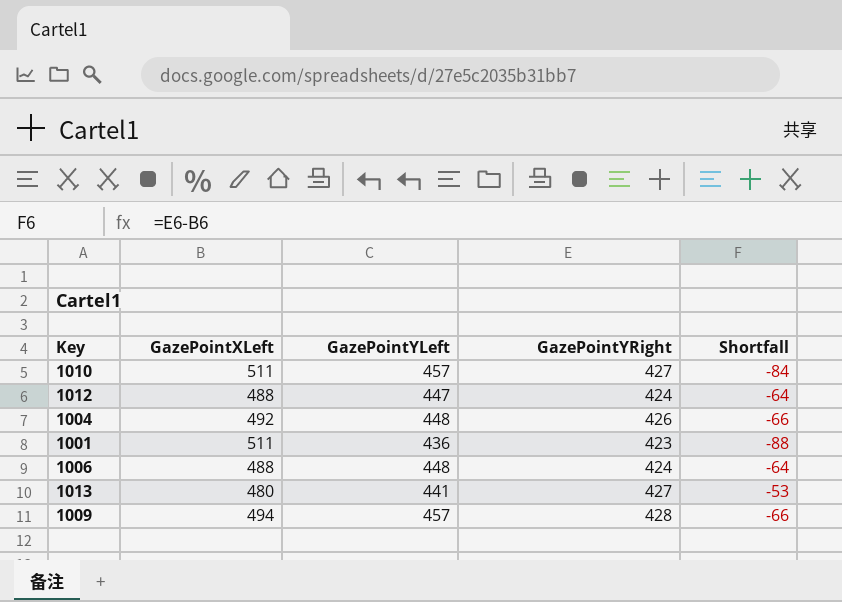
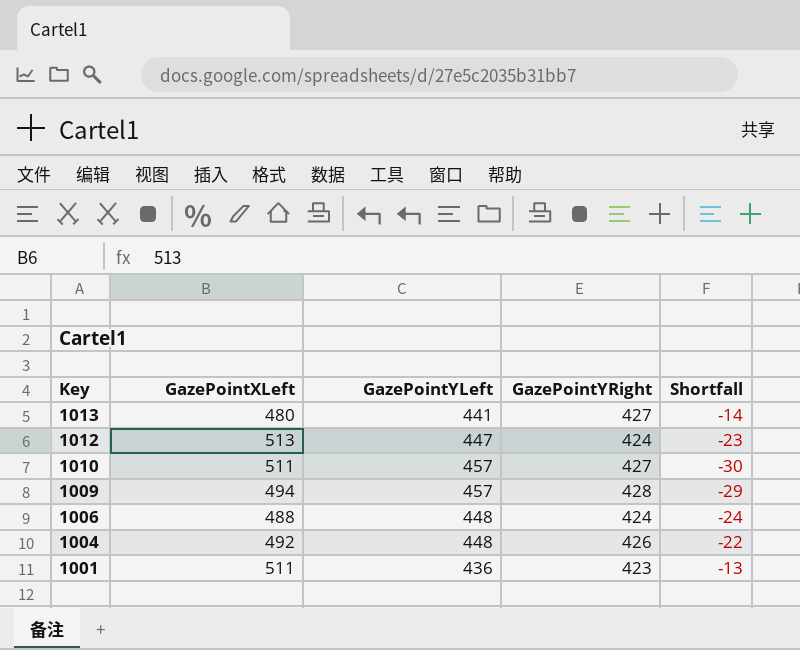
row order: none -> Key descending
column Shortfall | formula: [GazePointYRight] - [GazePointXLeft] -> [GazePointYRight] - [GazePointYLeft]
1012 | GazePointXLeft: 488 -> 513

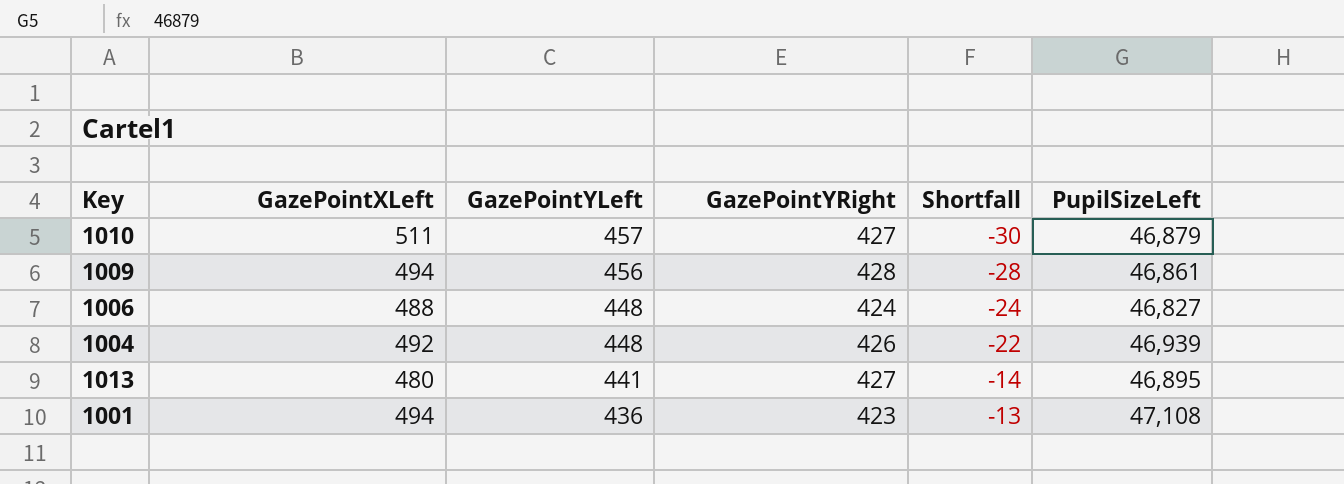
row order: Key descending -> GazePointYLeft descending
column PupilSizeLeft | position: none -> 6
row 1012: 513 | 447 | 424 | -23 -> none
1009 | GazePointYLeft: 457 -> 456
1009 | Shortfall: -29 -> -28
1001 | GazePointXLeft: 511 -> 494

